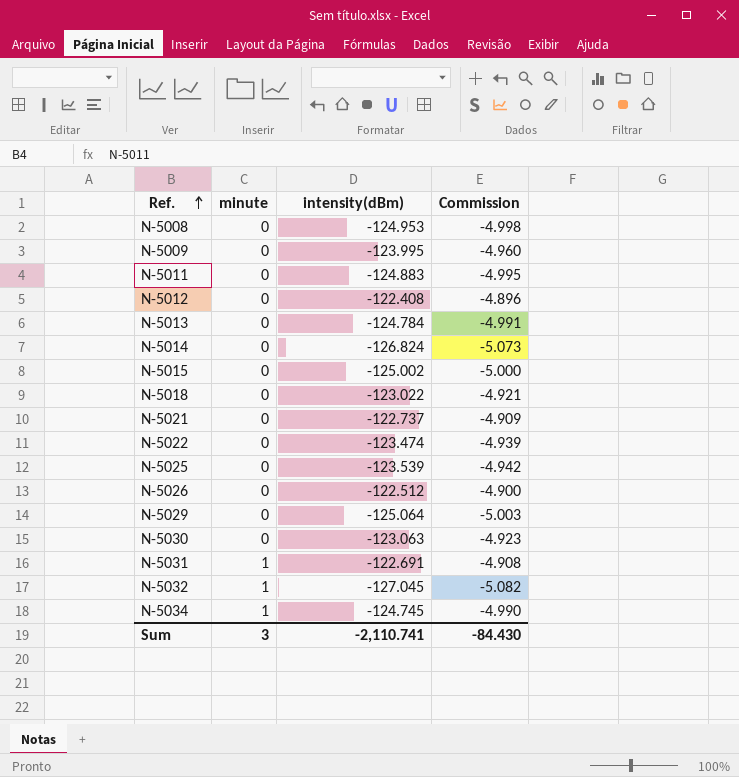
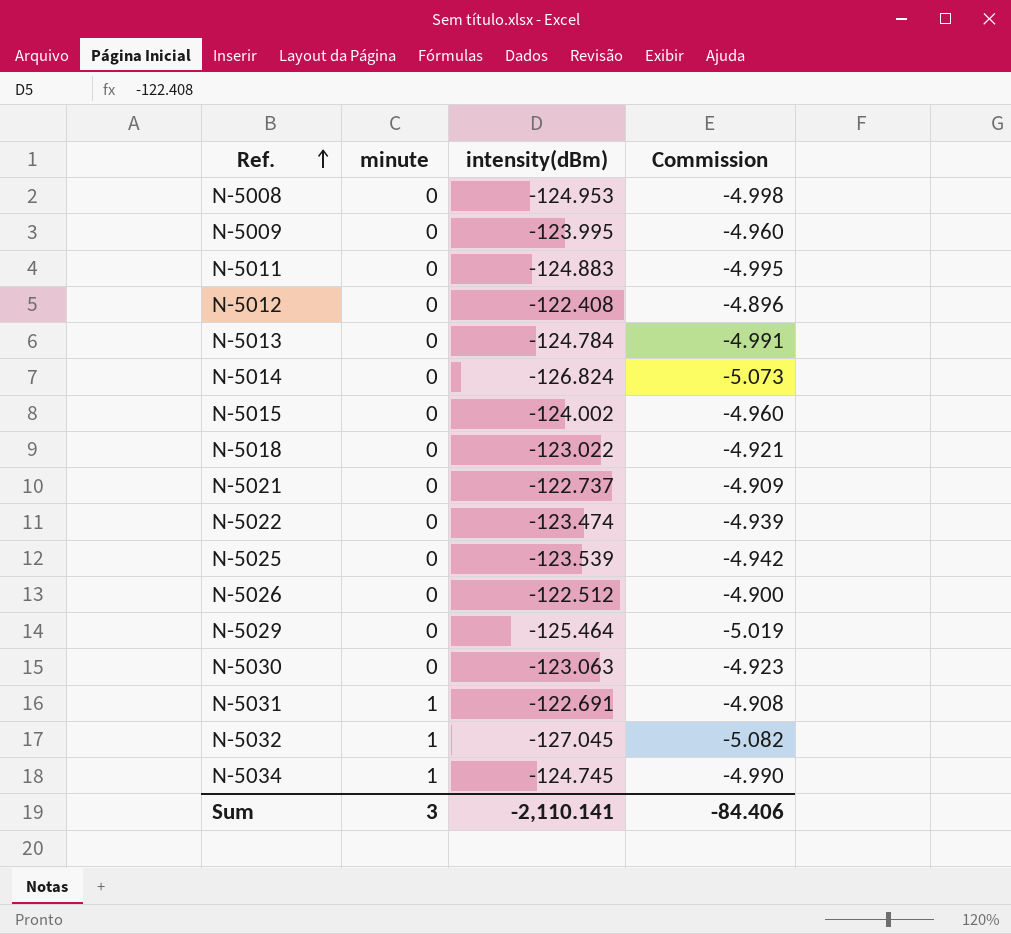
N-5015 | intensity(dBm): -125.002 -> -124.002
N-5015 | Commission: -5.000 -> -4.960
N-5029 | intensity(dBm): -125.064 -> -125.464
N-5029 | Commission: -5.003 -> -5.019
Sum | intensity(dBm): -2,110.741 -> -2,110.141
Sum | Commission: -84.430 -> -84.406

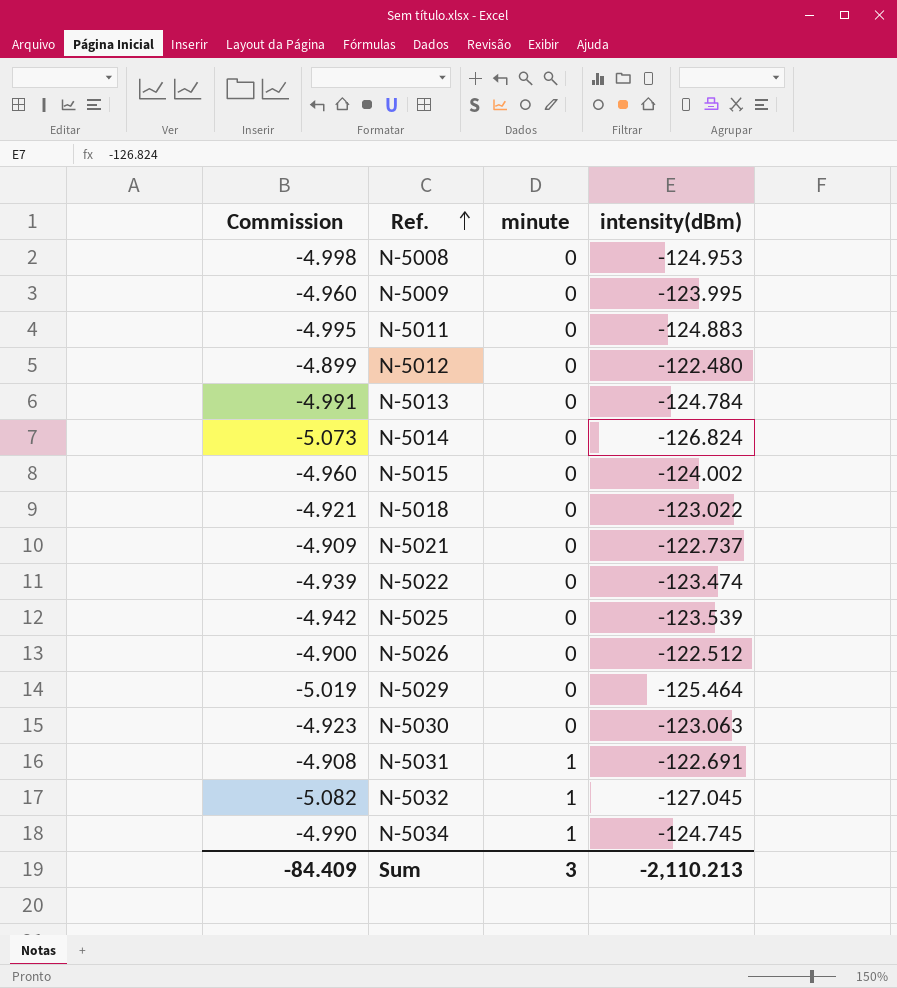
column Commission | position: 4 -> 1
N-5012 | Commission: -4.896 -> -4.899
N-5012 | intensity(dBm): -122.408 -> -122.480
Sum | Commission: -84.406 -> -84.409
Sum | intensity(dBm): -2,110.141 -> -2,110.213

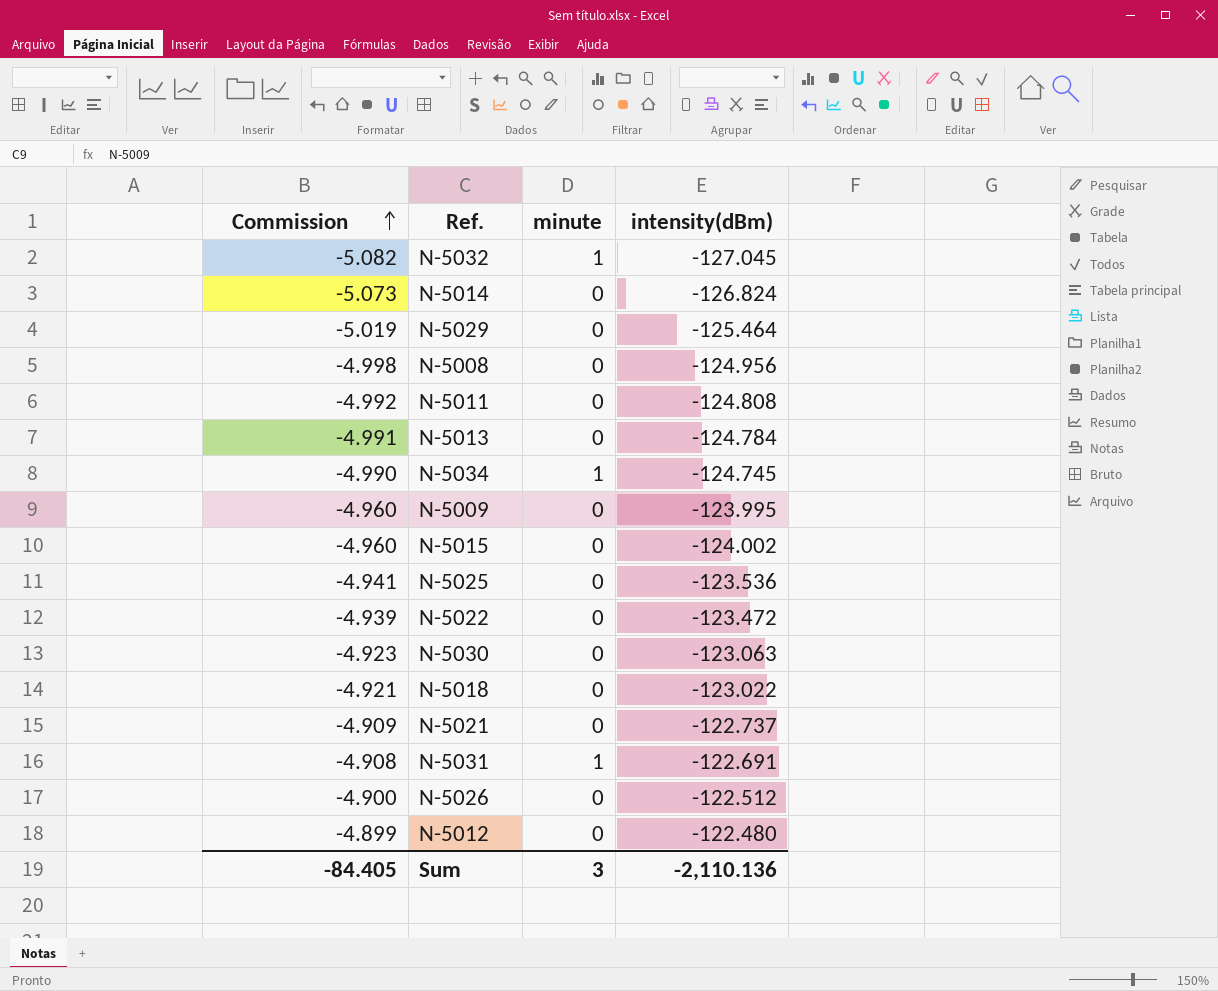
row order: Ref. ascending -> Commission ascending
N-5008 | intensity(dBm): -124.953 -> -124.956
N-5011 | Commission: -4.995 -> -4.992
N-5011 | intensity(dBm): -124.883 -> -124.808
N-5025 | Commission: -4.942 -> -4.941
N-5025 | intensity(dBm): -123.539 -> -123.536
N-5022 | intensity(dBm): -123.474 -> -123.472
Sum | Commission: -84.409 -> -84.405
Sum | intensity(dBm): -2,110.213 -> -2,110.136

